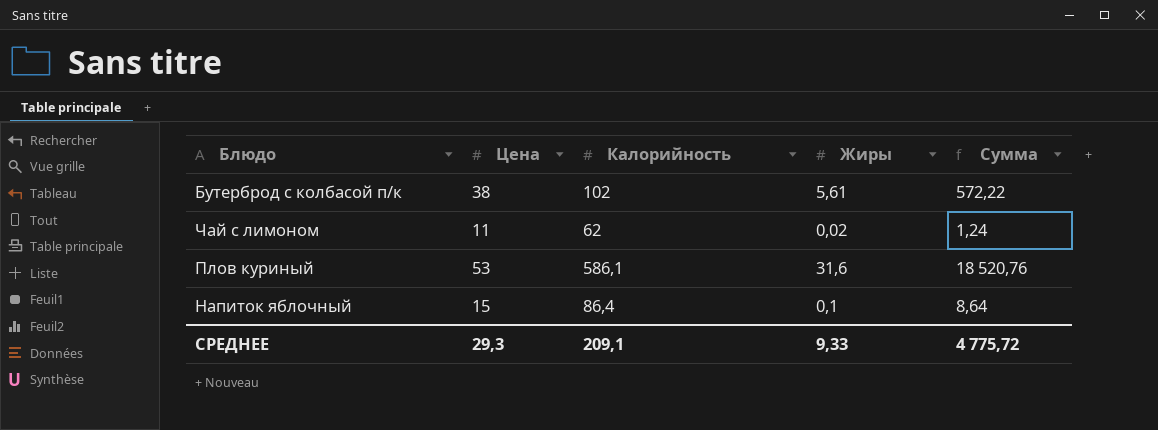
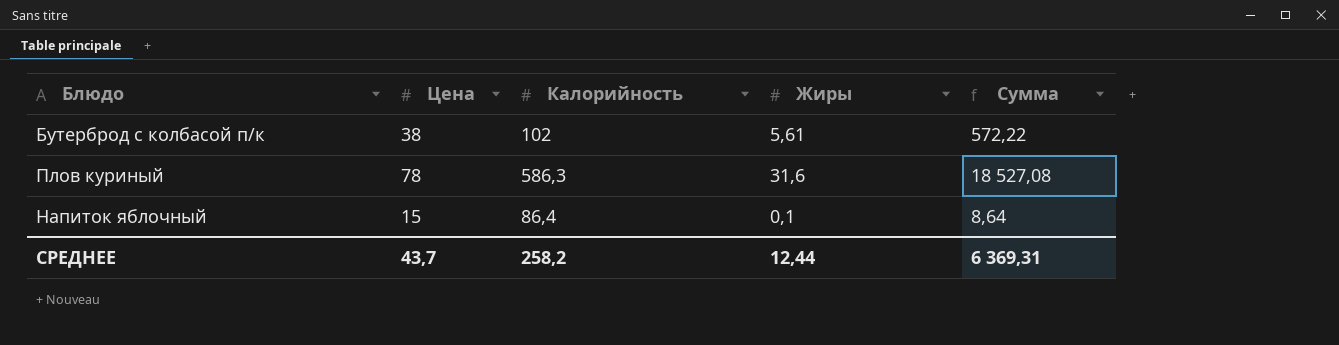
row Чай с лимоном: 11 | 62 | 0,02 | 1,24 -> none
Плов куриный | Цена: 53 -> 78
Плов куриный | Калорийность: 586,1 -> 586,3
Плов куриный | Сумма: 18 520,76 -> 18 527,08
СРЕДНЕЕ | Цена: 29,3 -> 43,7
СРЕДНЕЕ | Калорийность: 209,1 -> 258,2
СРЕДНЕЕ | Жиры: 9,33 -> 12,44
СРЕДНЕЕ | Сумма: 4 775,72 -> 6 369,31

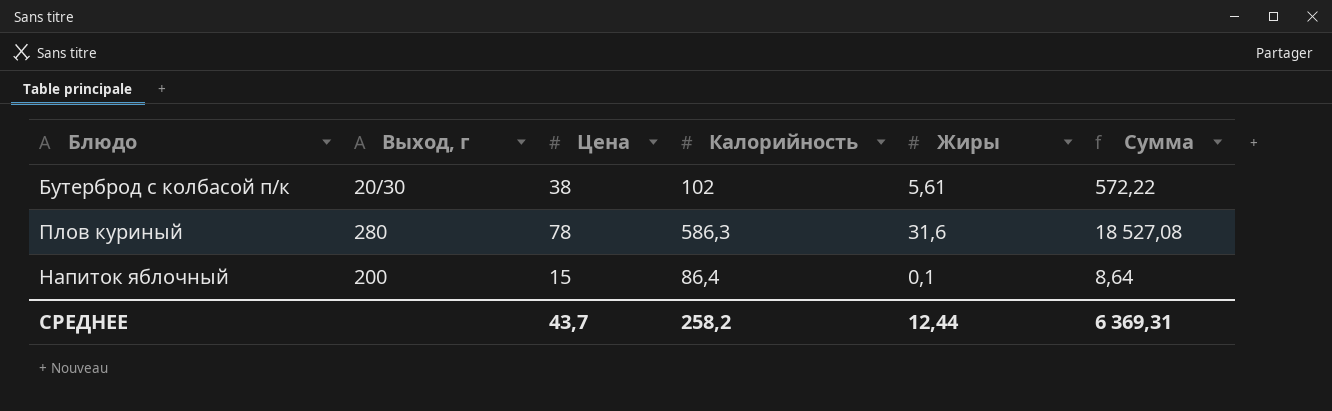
column Выход, г | position: none -> 2

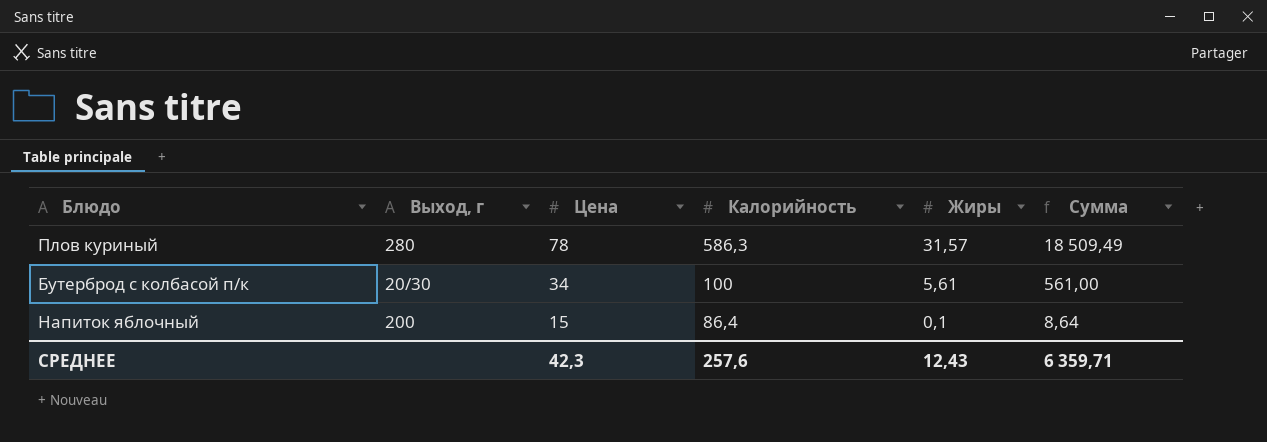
row order: none -> Цена descending
Плов куриный | Жиры: 31,6 -> 31,57
Плов куриный | Сумма: 18 527,08 -> 18 509,49
Бутерброд с колбасой п/к | Цена: 38 -> 34
Бутерброд с колбасой п/к | Калорийность: 102 -> 100
Бутерброд с колбасой п/к | Сумма: 572,22 -> 561,00
СРЕДНЕЕ | Цена: 43,7 -> 42,3
СРЕДНЕЕ | Калорийность: 258,2 -> 257,6
СРЕДНЕЕ | Жиры: 12,44 -> 12,43
СРЕДНЕЕ | Сумма: 6 369,31 -> 6 359,71

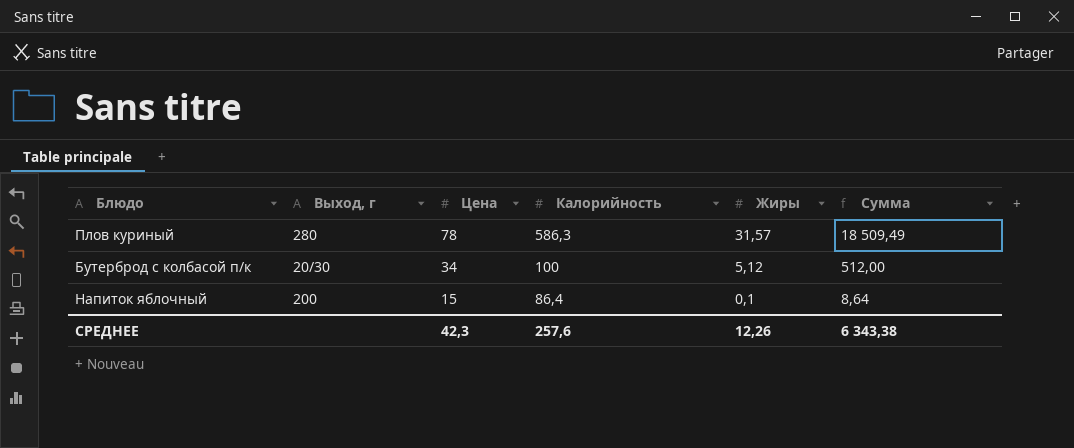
Бутерброд с колбасой п/к | Жиры: 5,61 -> 5,12
Бутерброд с колбасой п/к | Сумма: 561,00 -> 512,00
СРЕДНЕЕ | Жиры: 12,43 -> 12,26
СРЕДНЕЕ | Сумма: 6 359,71 -> 6 343,38

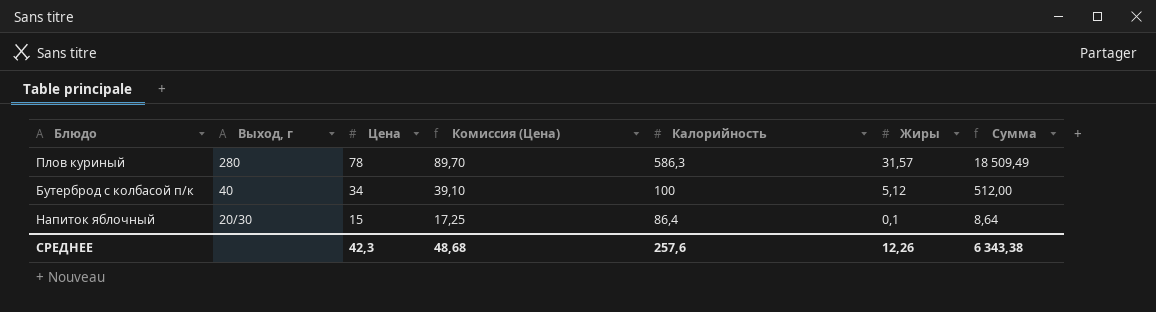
column Комиссия (Цена) | formula: none -> [Цена] * 1,15
Бутерброд с колбасой п/к | Выход, г: 20/30 -> 40
Напиток яблочный | Выход, г: 200 -> 20/30

